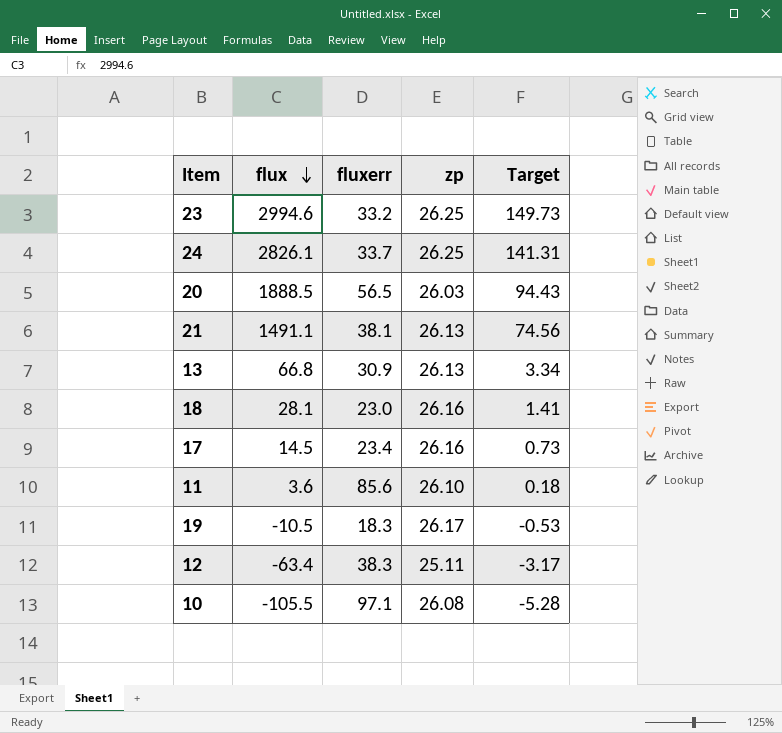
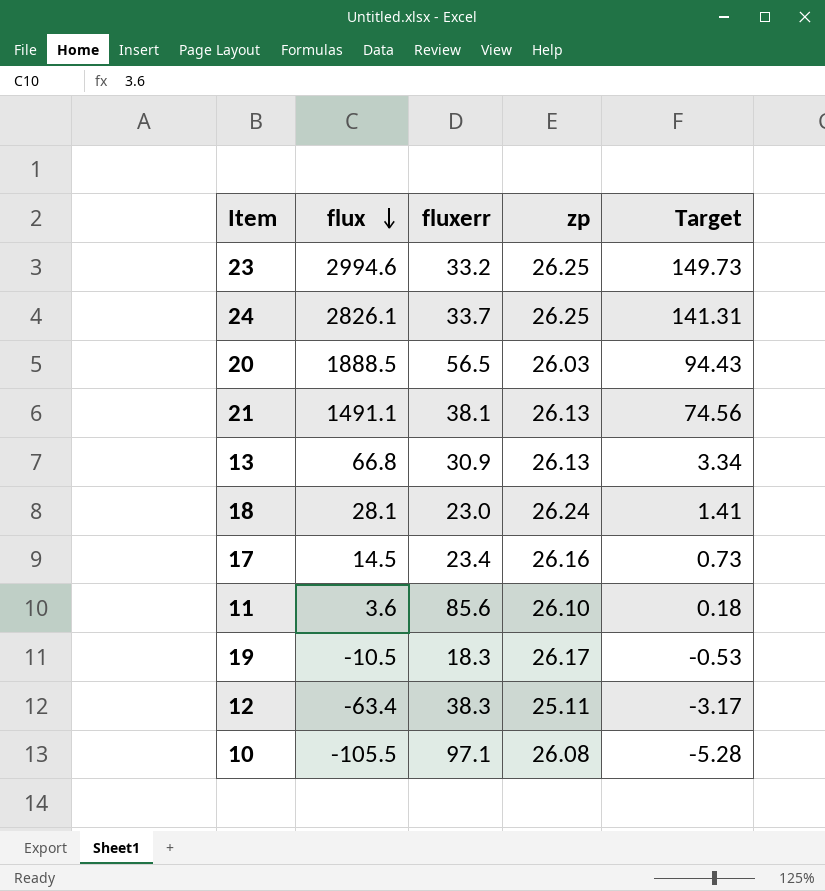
18 | zp: 26.16 -> 26.24

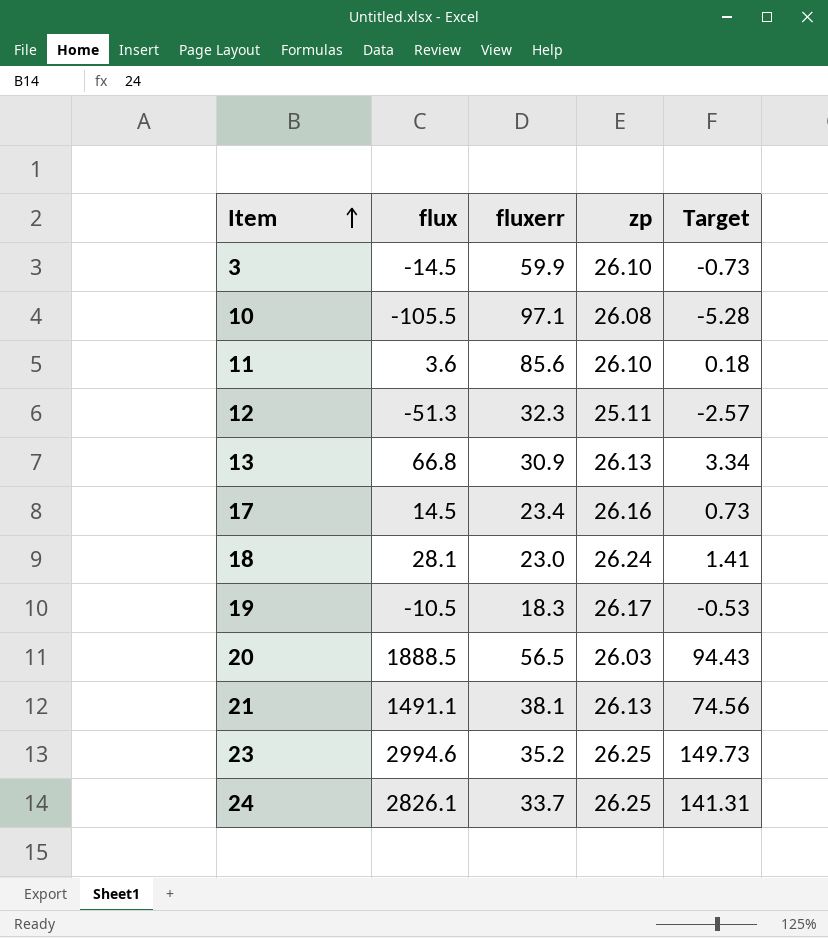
row order: flux descending -> Item ascending
row 3: none -> -14.5 | 59.9 | 26.10 | -0.73
12 | flux: -63.4 -> -51.3
12 | fluxerr: 38.3 -> 32.3
12 | Target: -3.17 -> -2.57
23 | fluxerr: 33.2 -> 35.2

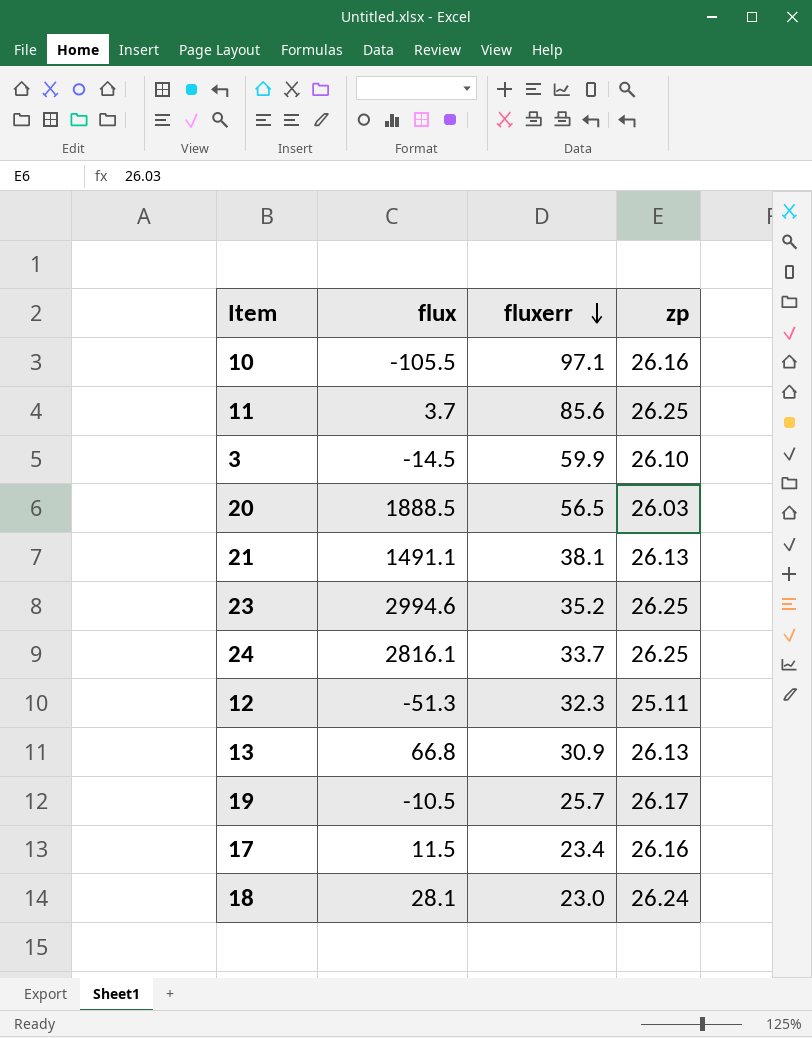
row order: Item ascending -> fluxerr descending
column Target | formula: [flux] * 0.05 -> none
10 | zp: 26.08 -> 26.16
11 | flux: 3.6 -> 3.7
11 | zp: 26.10 -> 26.25
24 | flux: 2826.1 -> 2816.1
19 | fluxerr: 18.3 -> 25.7
17 | flux: 14.5 -> 11.5

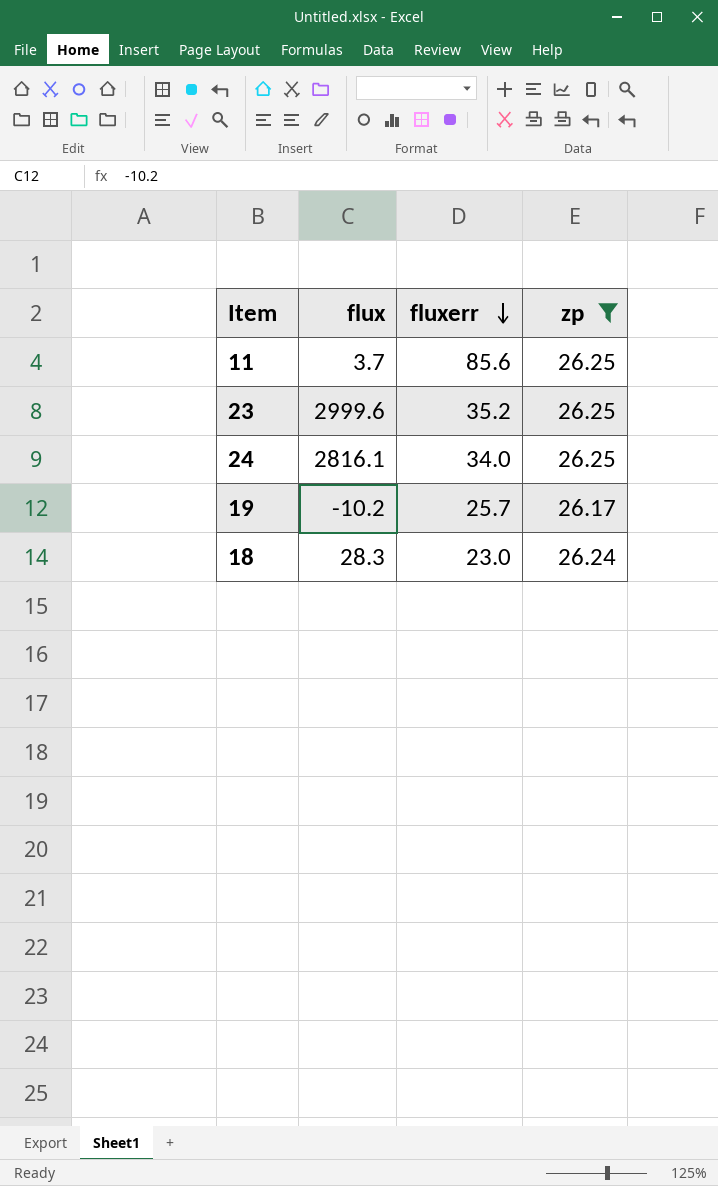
filter: none -> zp >= 26.17
23 | flux: 2994.6 -> 2999.6
24 | fluxerr: 33.7 -> 34.0
19 | flux: -10.5 -> -10.2
18 | flux: 28.1 -> 28.3

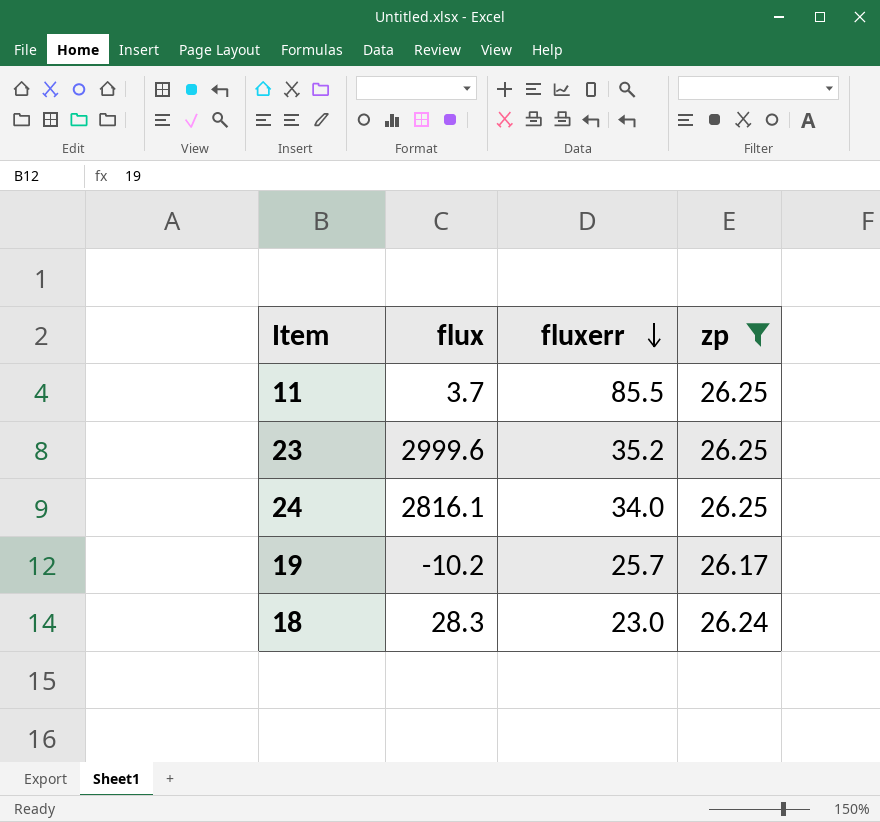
11 | fluxerr: 85.6 -> 85.5

